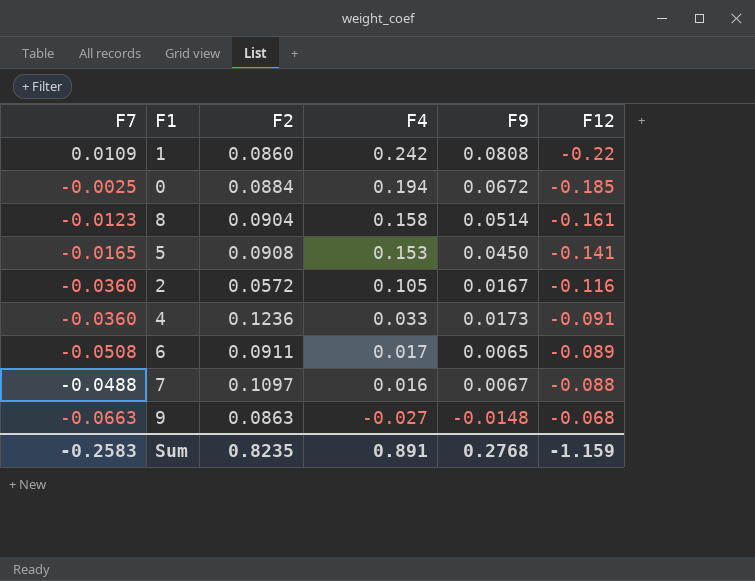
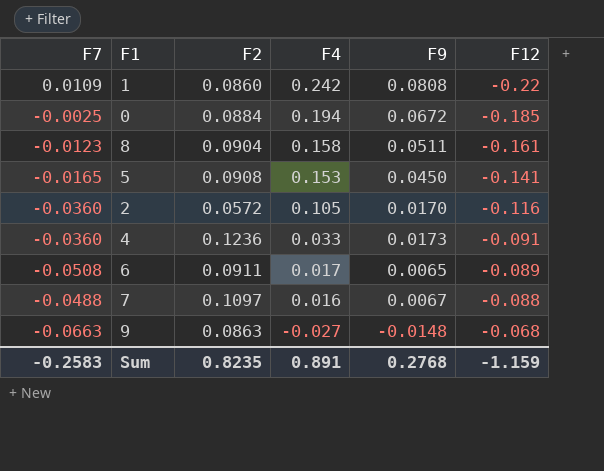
8 | F9: 0.0514 -> 0.0511
2 | F9: 0.0167 -> 0.0170

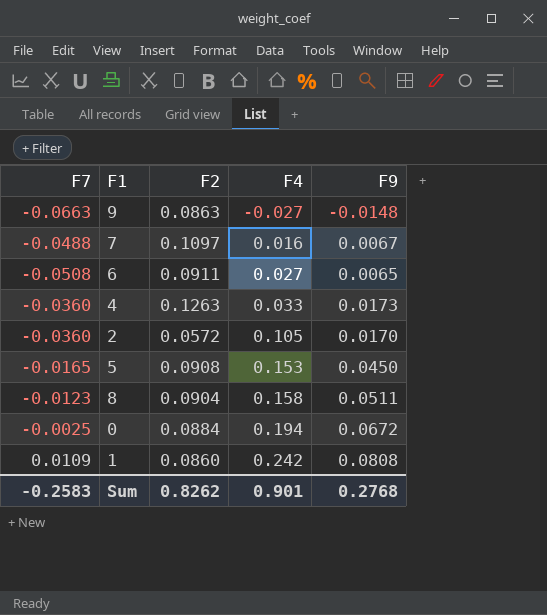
row order: F4 descending -> F4 ascending
column F12 | position: 6 -> none
6 | F4: 0.017 -> 0.027
4 | F2: 0.1236 -> 0.1263
Sum | F2: 0.8235 -> 0.8262
Sum | F4: 0.891 -> 0.901

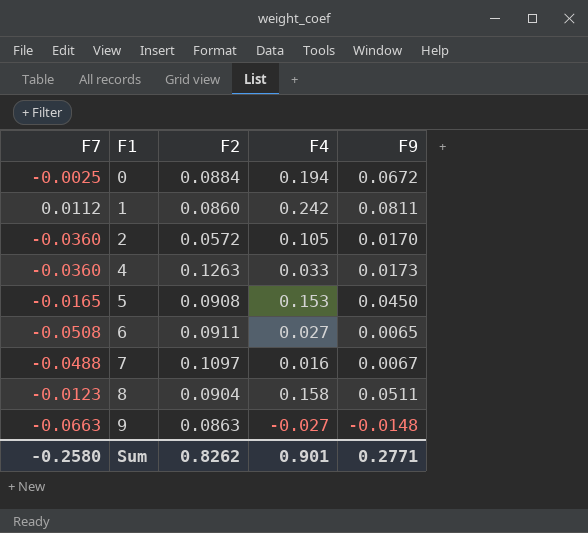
row order: F4 ascending -> F1 ascending
1 | F7: 0.0109 -> 0.0112
1 | F9: 0.0808 -> 0.0811
Sum | F7: -0.2583 -> -0.2580
Sum | F9: 0.2768 -> 0.2771

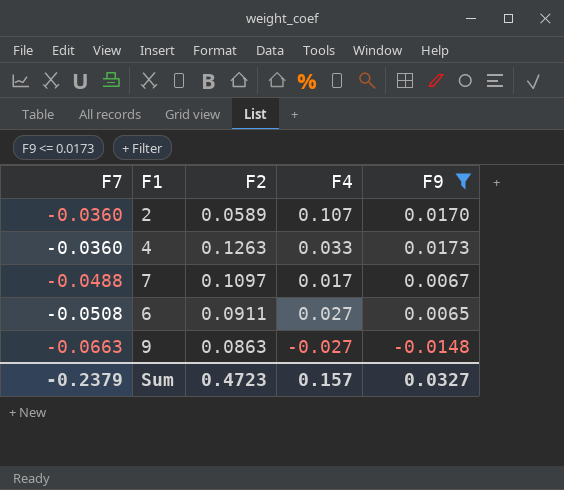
filter: none -> F9 <= 0.0173
row order: F1 ascending -> F7 descending
2 | F2: 0.0572 -> 0.0589
2 | F4: 0.105 -> 0.107
7 | F4: 0.016 -> 0.017
Sum | F7: -0.2580 -> -0.2379
Sum | F2: 0.8262 -> 0.4723
Sum | F4: 0.901 -> 0.157
Sum | F9: 0.2771 -> 0.0327

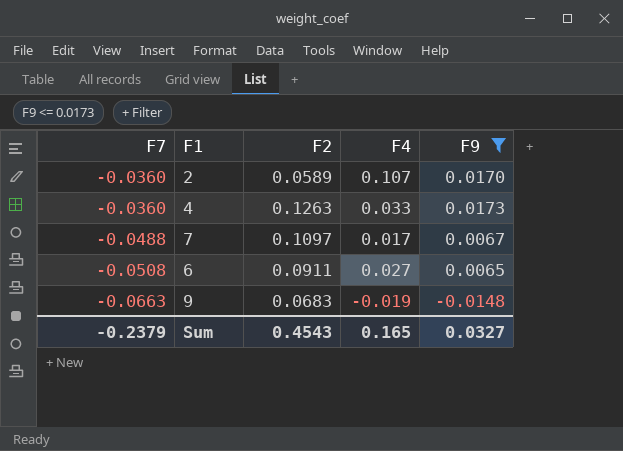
9 | F2: 0.0863 -> 0.0683
9 | F4: -0.027 -> -0.019
Sum | F2: 0.4723 -> 0.4543
Sum | F4: 0.157 -> 0.165

